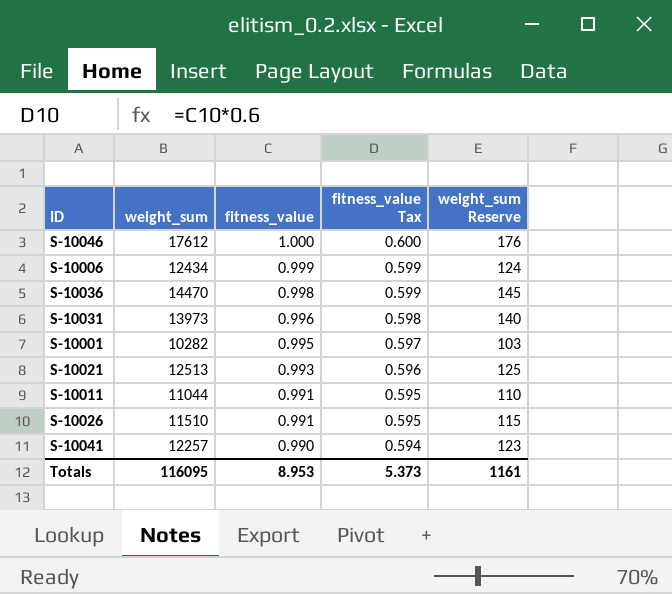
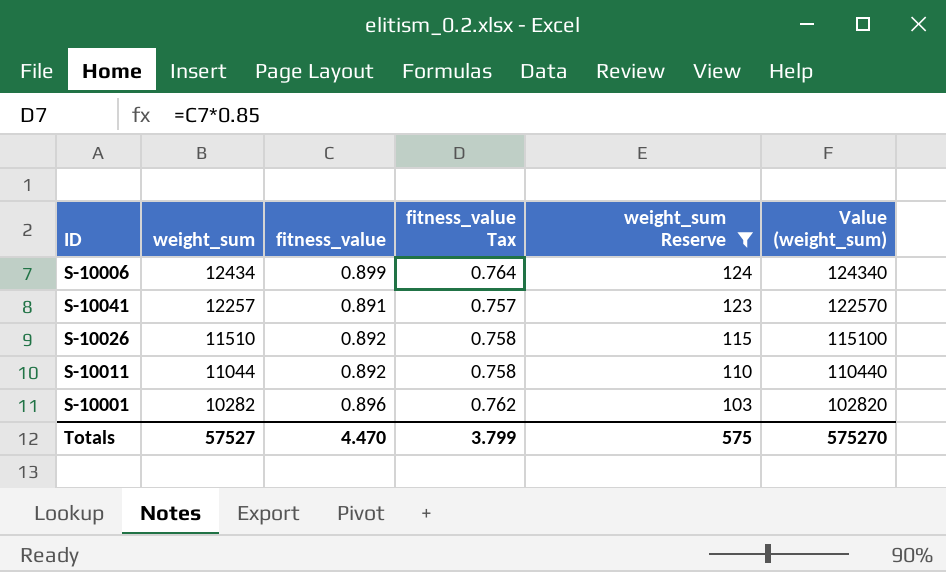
filter: none -> weight_sum Reserve <= 124
row order: fitness_value descending -> weight_sum descending
column fitness_value Tax | formula: [fitness_value] * 0.6 -> [fitness_value] * 0.85
column Value (weight_sum) | formula: none -> [weight_sum] * 10
S-10006 | fitness_value: 0.999 -> 0.899
S-10041 | fitness_value: 0.990 -> 0.891
S-10026 | fitness_value: 0.991 -> 0.892
S-10011 | fitness_value: 0.991 -> 0.892
S-10001 | fitness_value: 0.995 -> 0.896
Totals | weight_sum: 116095 -> 57527
Totals | fitness_value: 8.953 -> 4.470
Totals | fitness_value Tax: 5.373 -> 3.799
Totals | weight_sum Reserve: 1161 -> 575

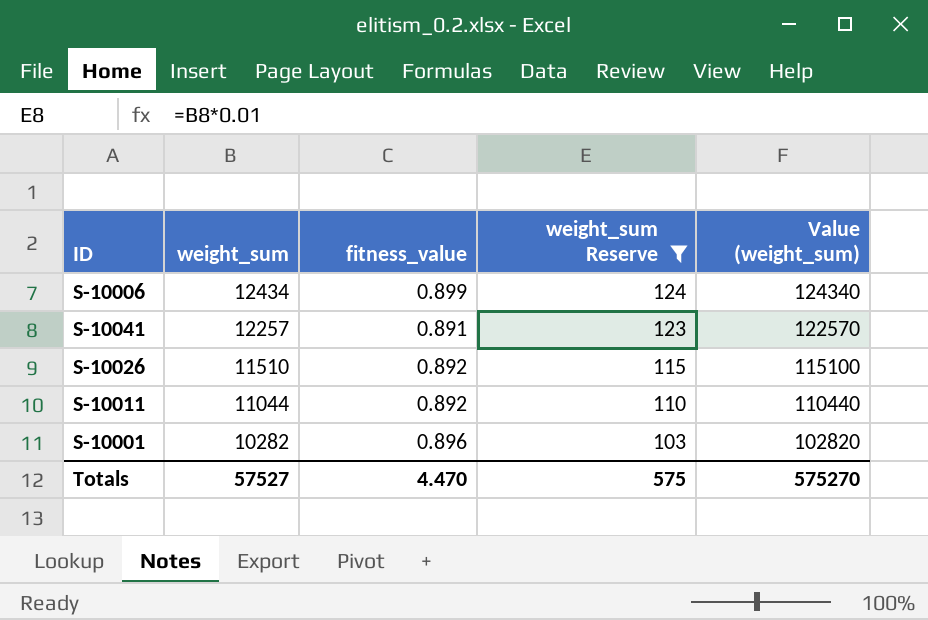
column fitness_value Tax | formula: [fitness_value] * 0.85 -> none

